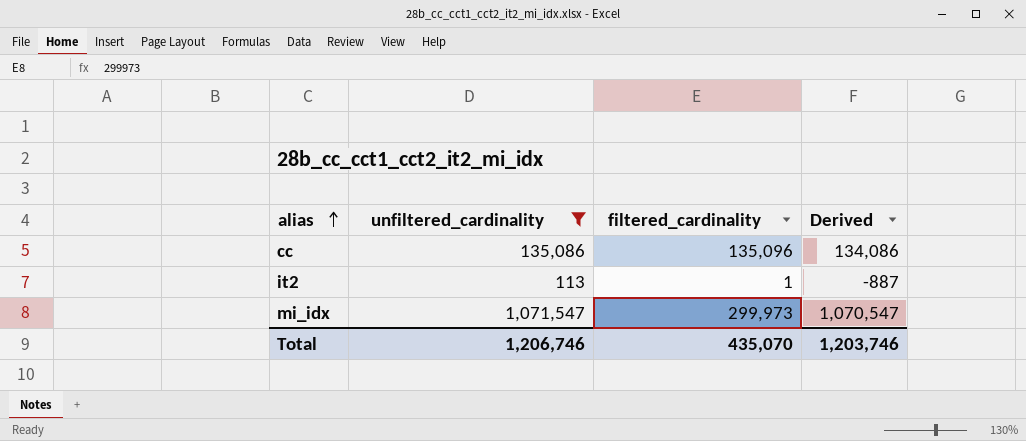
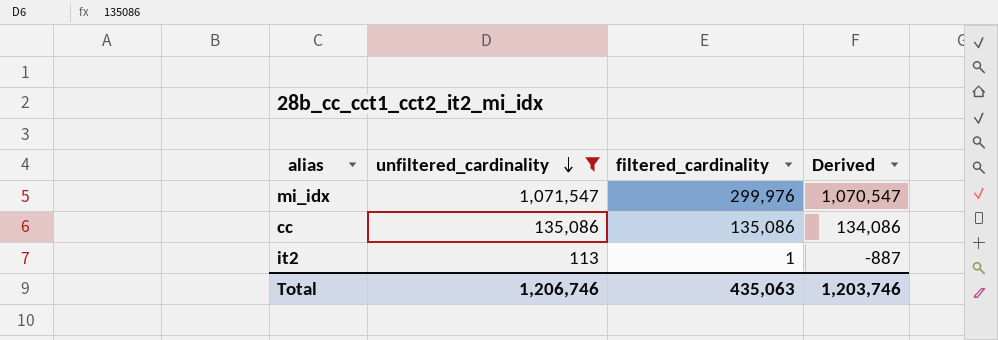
row order: alias ascending -> unfiltered_cardinality descending
mi_idx | filtered_cardinality: 299,973 -> 299,976
cc | filtered_cardinality: 135,096 -> 135,086
Total | filtered_cardinality: 435,070 -> 435,063

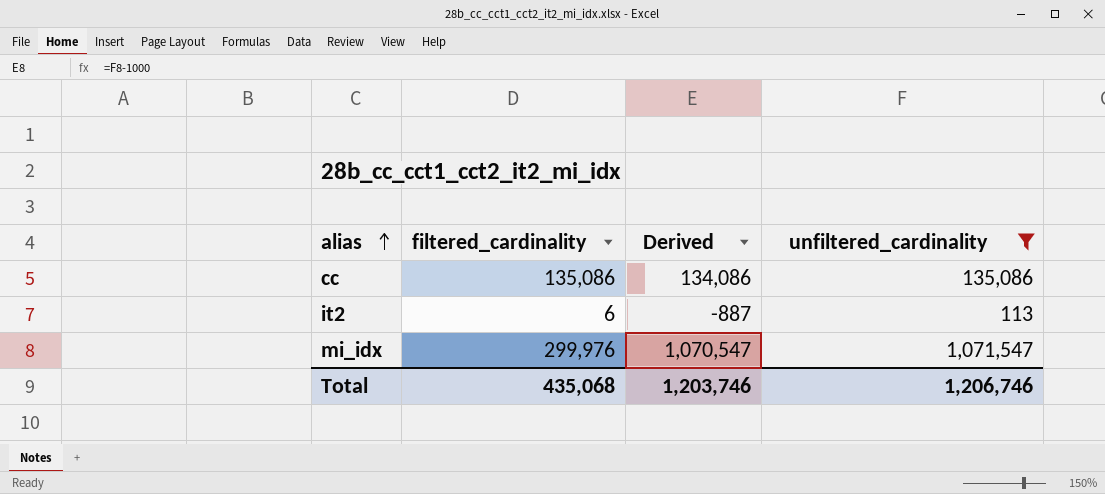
row order: unfiltered_cardinality descending -> alias ascending
column unfiltered_cardinality | position: 2 -> 4
it2 | filtered_cardinality: 1 -> 6
Total | filtered_cardinality: 435,063 -> 435,068

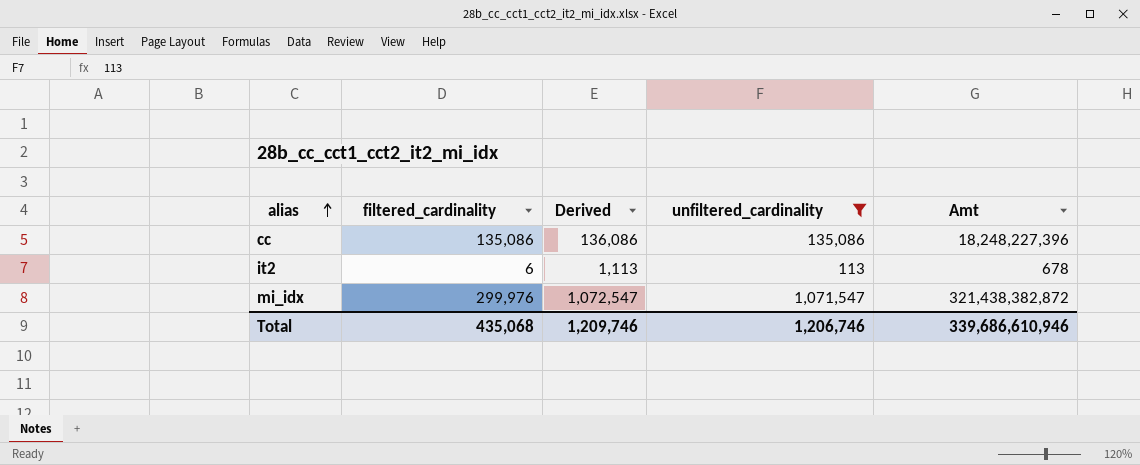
column Derived | formula: [unfiltered_cardinality] - 1000 -> [unfiltered_cardinality] + 1000
column Amt | formula: none -> [filtered_cardinality] * [unfiltered_cardinality]
Total | Derived: 1,203,746 -> 1,209,746

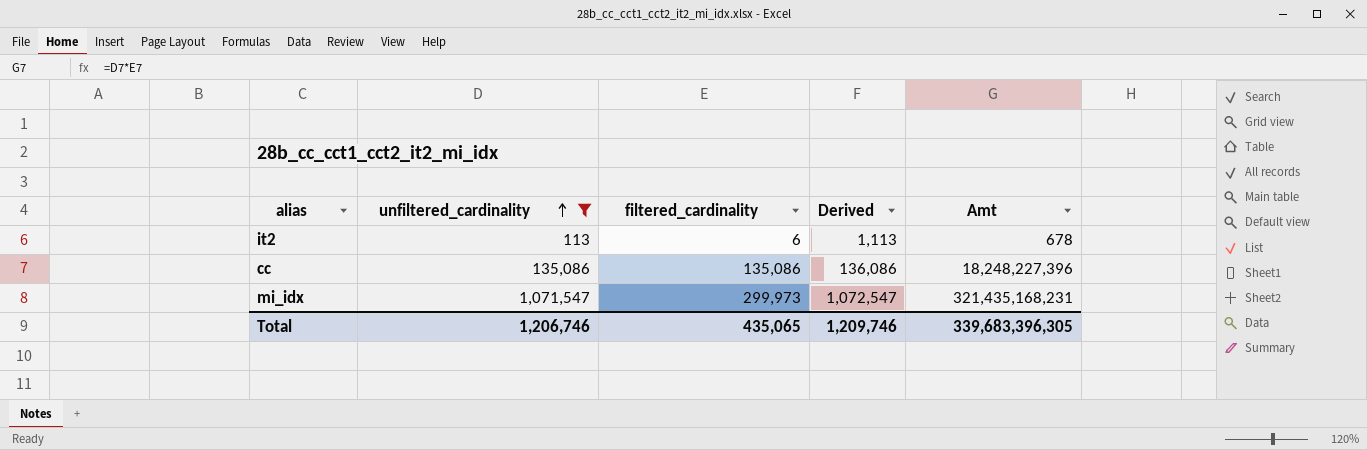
row order: alias ascending -> unfiltered_cardinality ascending
column unfiltered_cardinality | position: 4 -> 2
mi_idx | filtered_cardinality: 299,976 -> 299,973
mi_idx | Amt: 321,438,382,872 -> 321,435,168,231
Total | filtered_cardinality: 435,068 -> 435,065
Total | Amt: 339,686,610,946 -> 339,683,396,305

